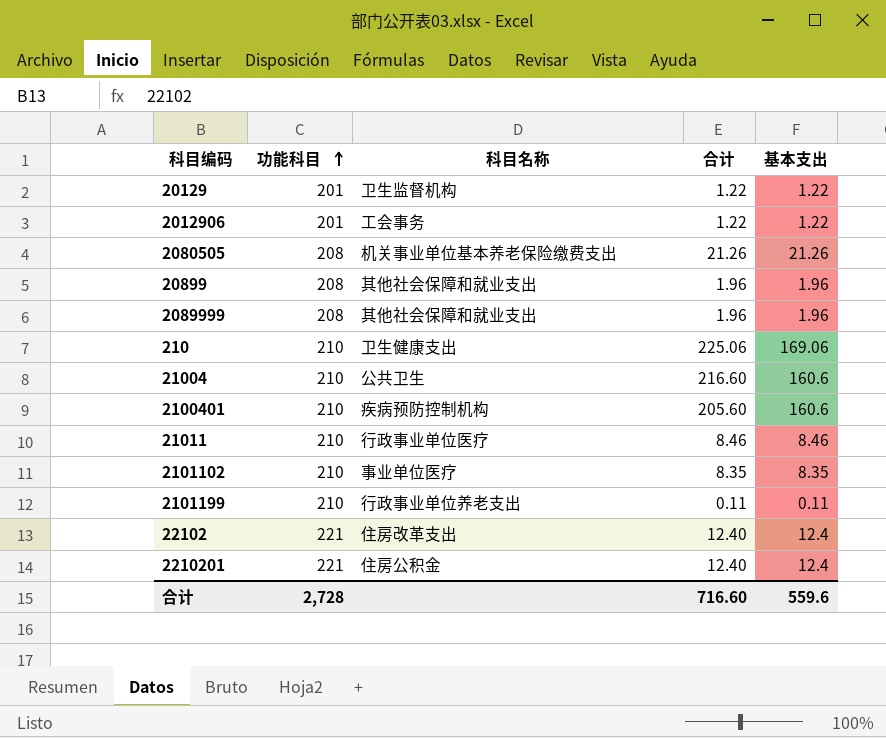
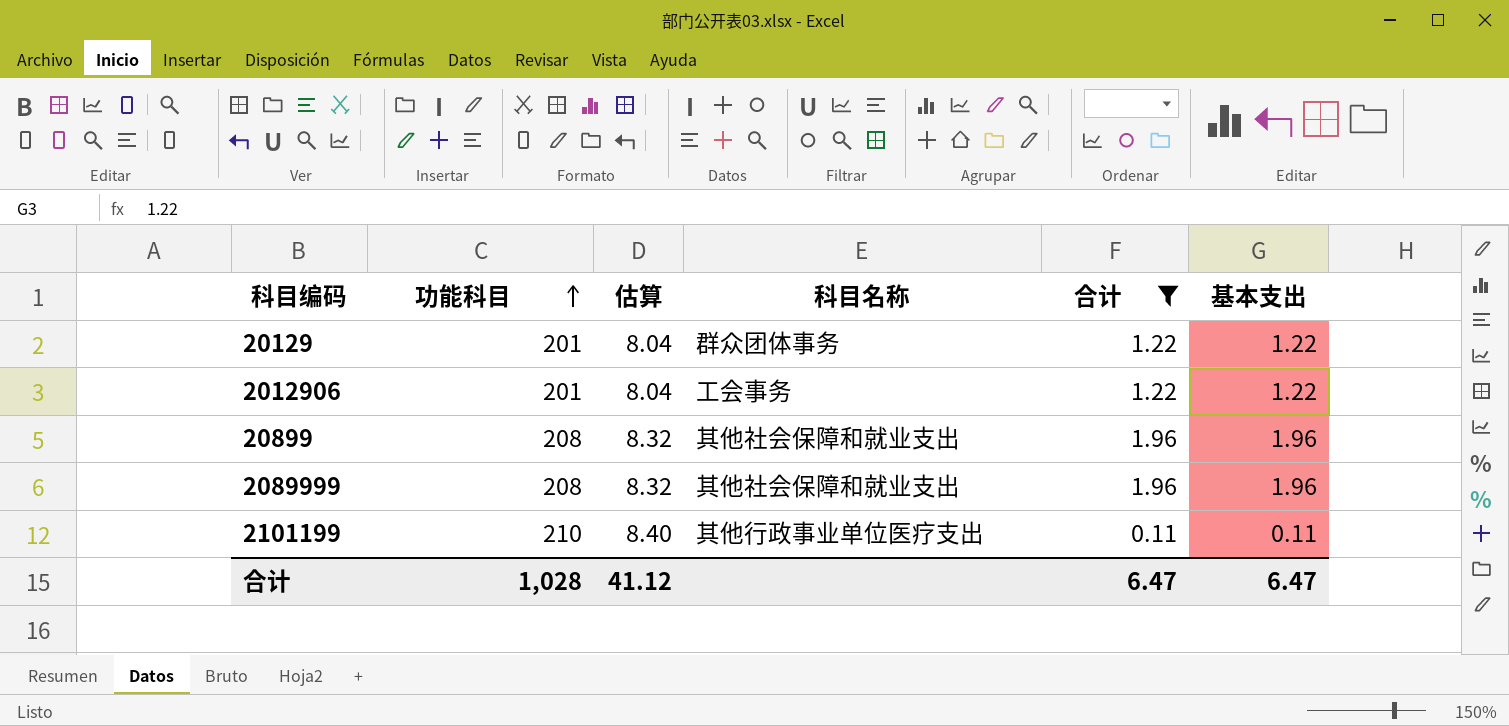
filter: none -> 合计 <= 1.96
column 估算 | formula: none -> [功能科目] * 0.04
20129 | 科目名称: 卫生监督机构 -> 群众团体事务
2101199 | 科目名称: 行政事业单位养老支出 -> 其他行政事业单位医疗支出
合计 | 功能科目: 2,728 -> 1,028
合计 | 合计: 716.60 -> 6.47
合计 | 基本支出: 559.6 -> 6.47

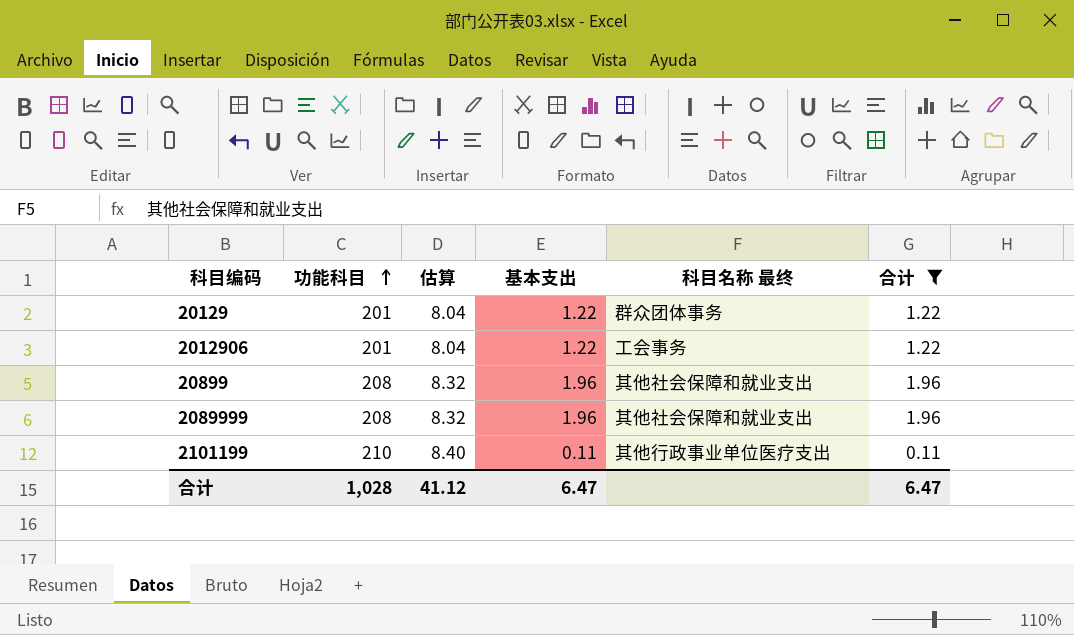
column 基本支出 | position: 6 -> 4
column name: 科目名称 -> 科目名称 最终

